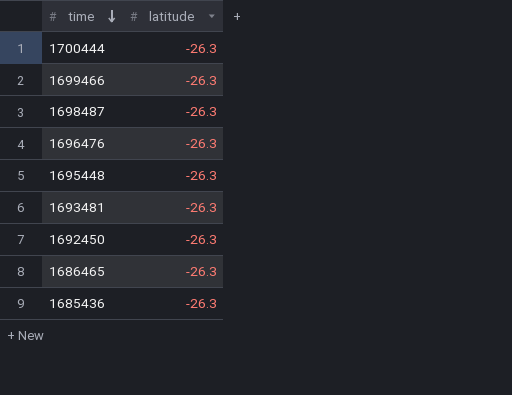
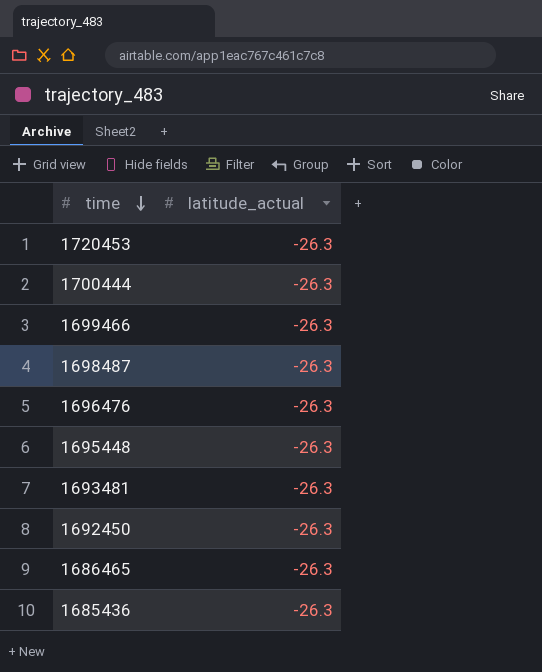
column name: latitude -> latitude_actual
row 1720453: none -> -26.3

